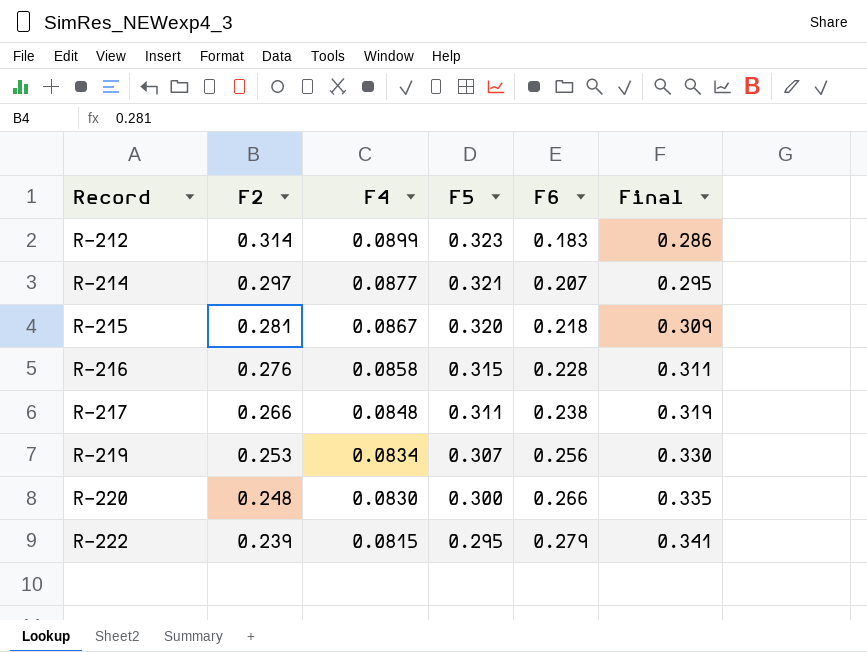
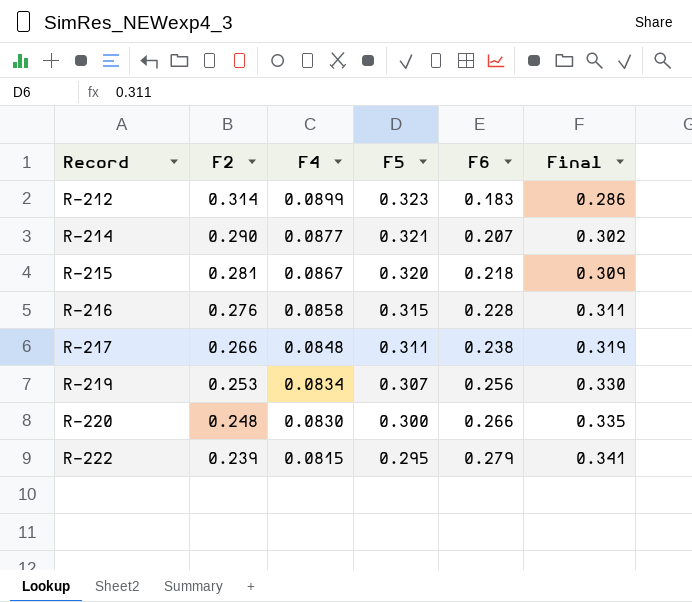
R-214 | F2: 0.297 -> 0.290
R-214 | Final: 0.295 -> 0.302

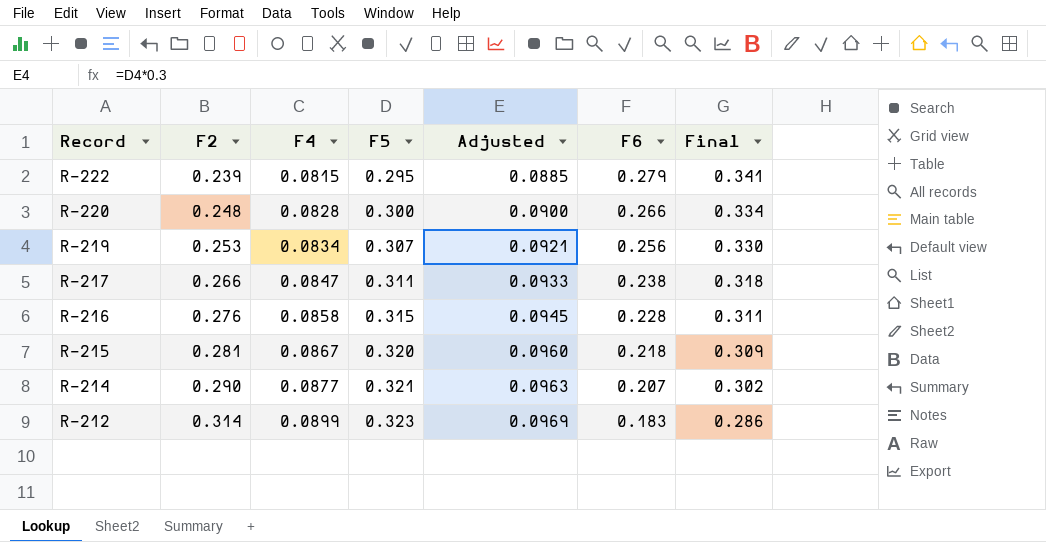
row order: Record ascending -> Record descending
column Adjusted | formula: none -> [F5] * 0.3
R-220 | F4: 0.0830 -> 0.0828
R-220 | Final: 0.335 -> 0.334
R-217 | F4: 0.0848 -> 0.0847
R-217 | Final: 0.319 -> 0.318

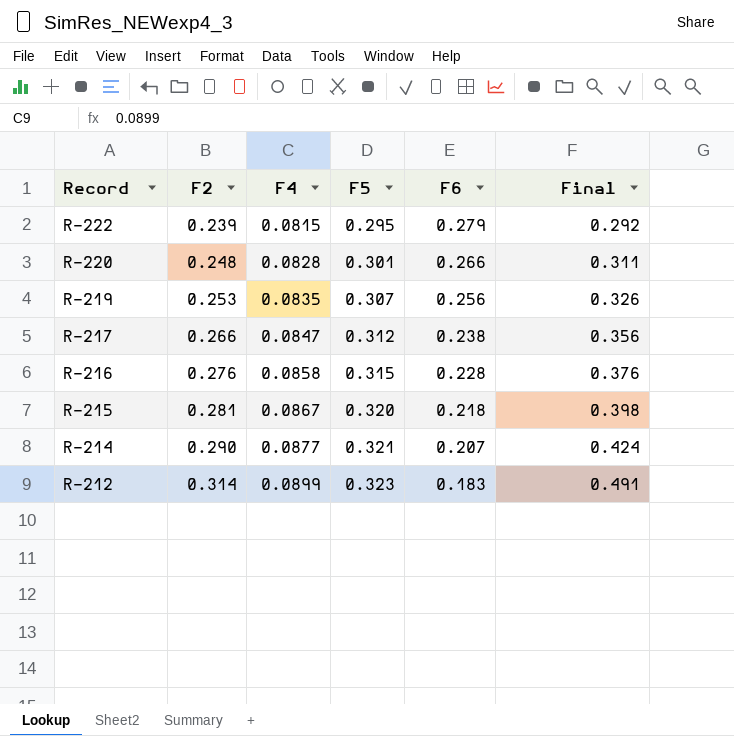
column Adjusted | formula: [F5] * 0.3 -> none
column Final | formula: [F4] / [F2] -> [F4] / [F6]
R-220 | F5: 0.300 -> 0.301
R-219 | F4: 0.0834 -> 0.0835
R-217 | F5: 0.311 -> 0.312

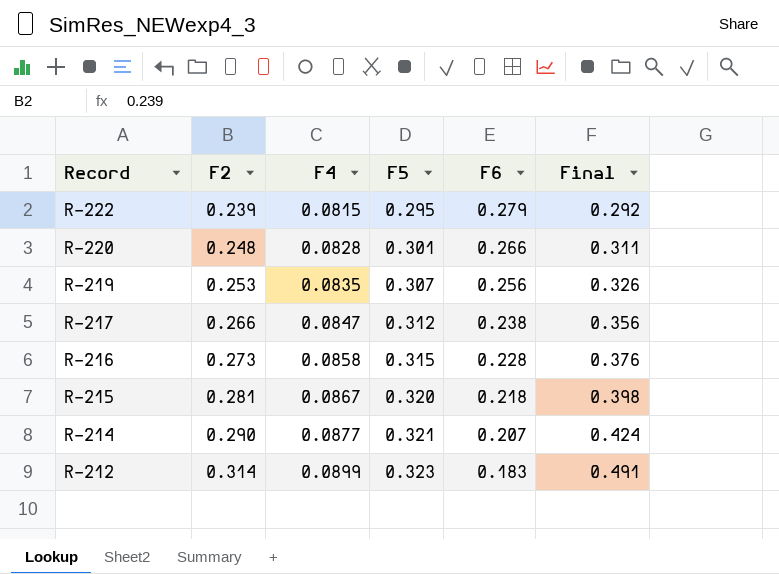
R-216 | F2: 0.276 -> 0.273

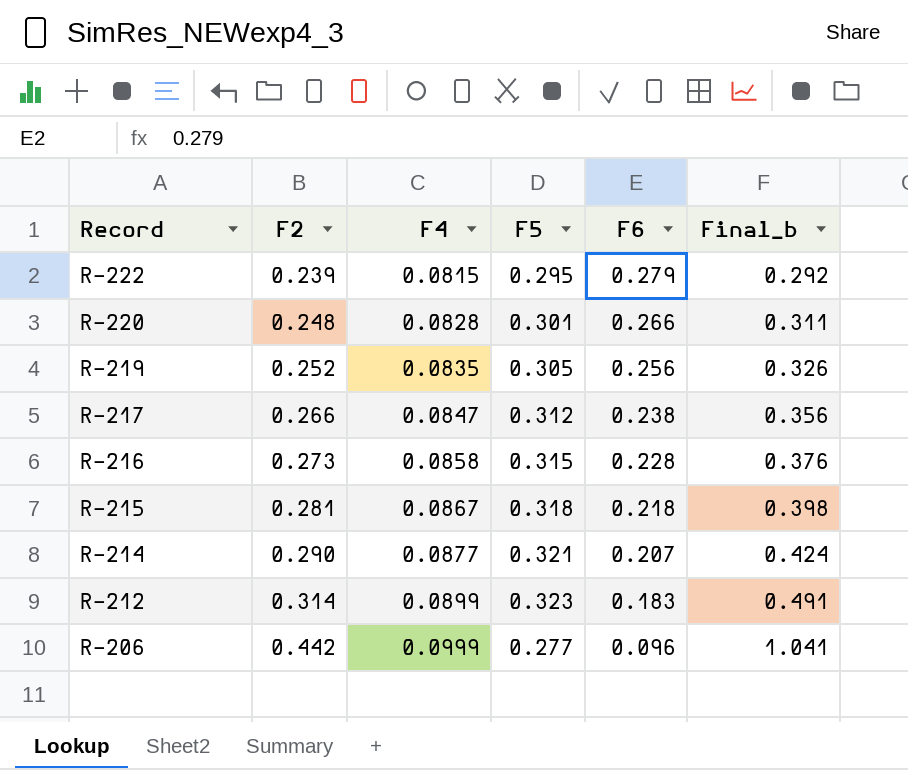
column name: Final -> Final_b
R-219 | F2: 0.253 -> 0.252
R-219 | F5: 0.307 -> 0.305
R-215 | F5: 0.320 -> 0.318
row R-206: none -> 0.442 | 0.0999 | 0.277 | 0.096 | 1.041

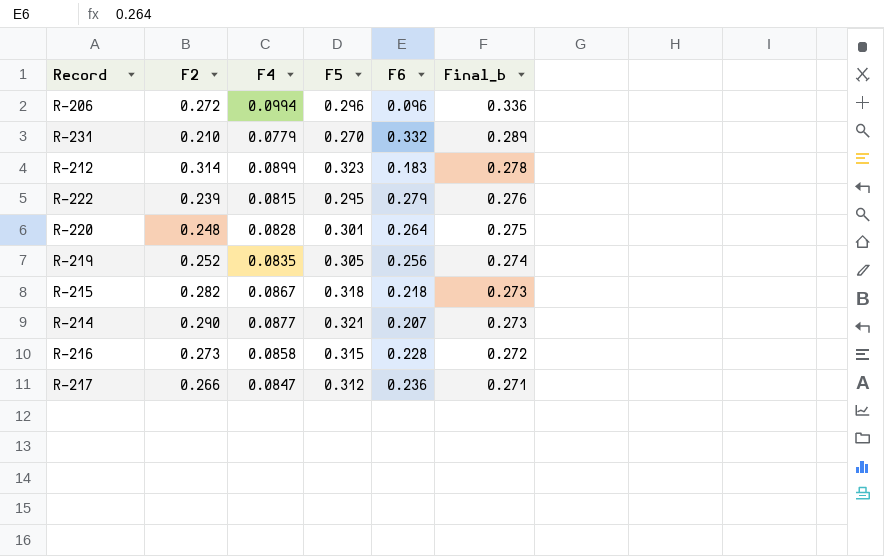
row order: Record descending -> Final_b descending
column Final_b | formula: [F4] / [F6] -> [F4] / [F5]
R-206 | F2: 0.442 -> 0.272
R-206 | F4: 0.0999 -> 0.0994
R-206 | F5: 0.277 -> 0.296
row R-231: none -> 0.210 | 0.0779 | 0.270 | 0.332 | 0.289
R-220 | F6: 0.266 -> 0.264
R-215 | F2: 0.281 -> 0.282
R-217 | F6: 0.238 -> 0.236

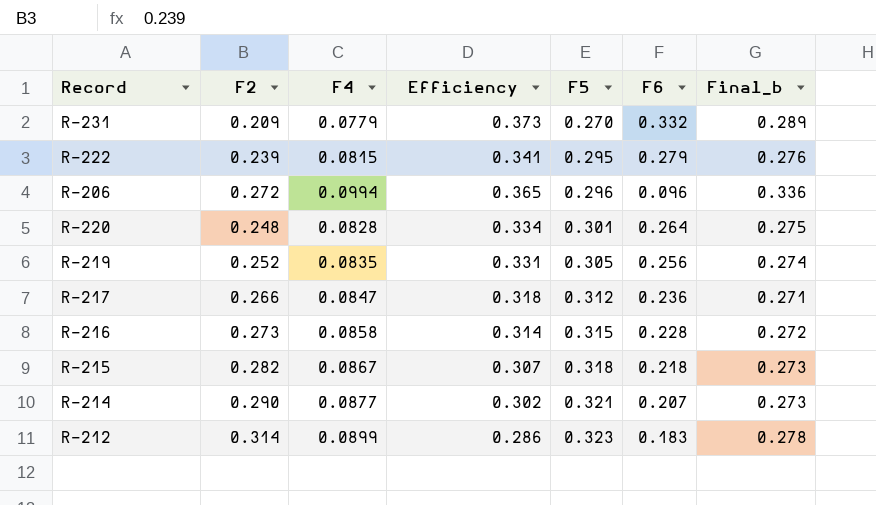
row order: Final_b descending -> F5 ascending
column Efficiency | formula: none -> [F4] / [F2]
R-231 | F2: 0.210 -> 0.209

